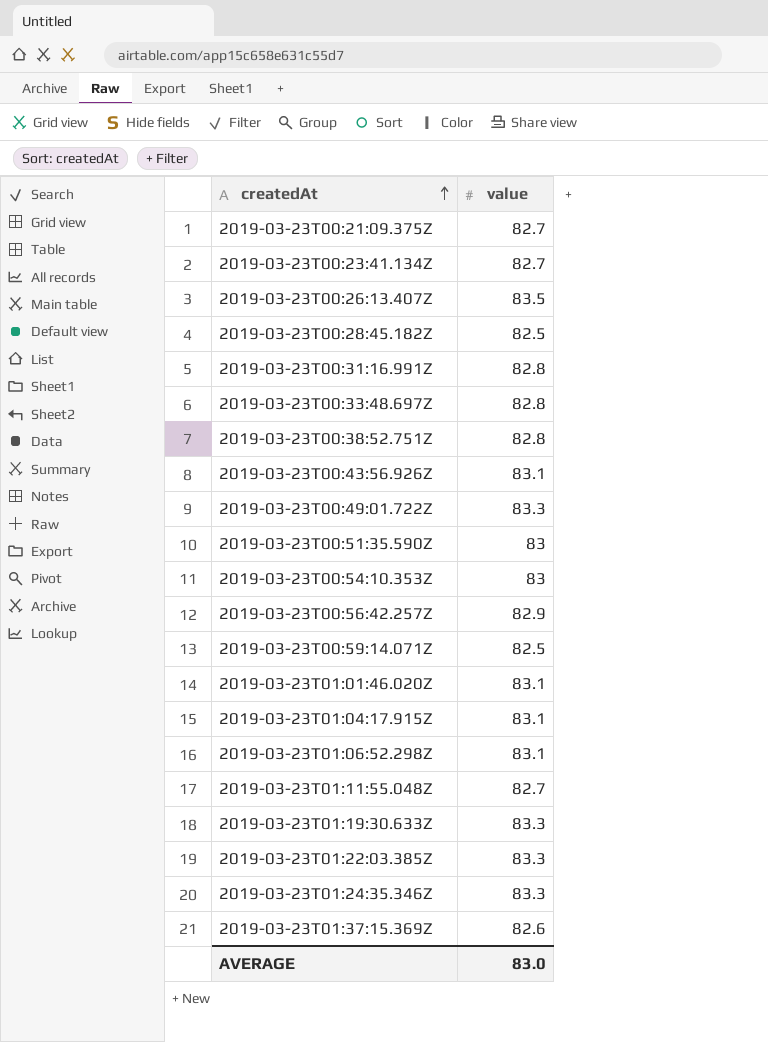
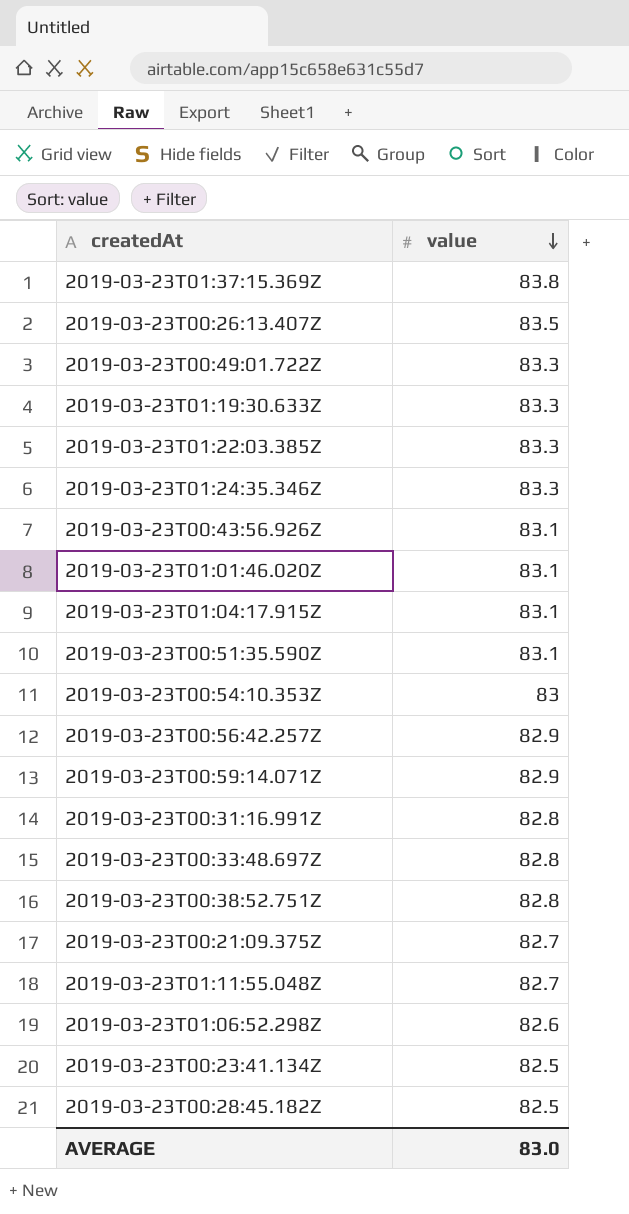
row order: createdAt ascending -> value descending
2019-03-23T01:37:15.369Z | value: 82.6 -> 83.8
2019-03-23T00:51:35.590Z | value: 83 -> 83.1
2019-03-23T00:59:14.071Z | value: 82.5 -> 82.9
2019-03-23T01:06:52.298Z | value: 83.1 -> 82.6
2019-03-23T00:23:41.134Z | value: 82.7 -> 82.5

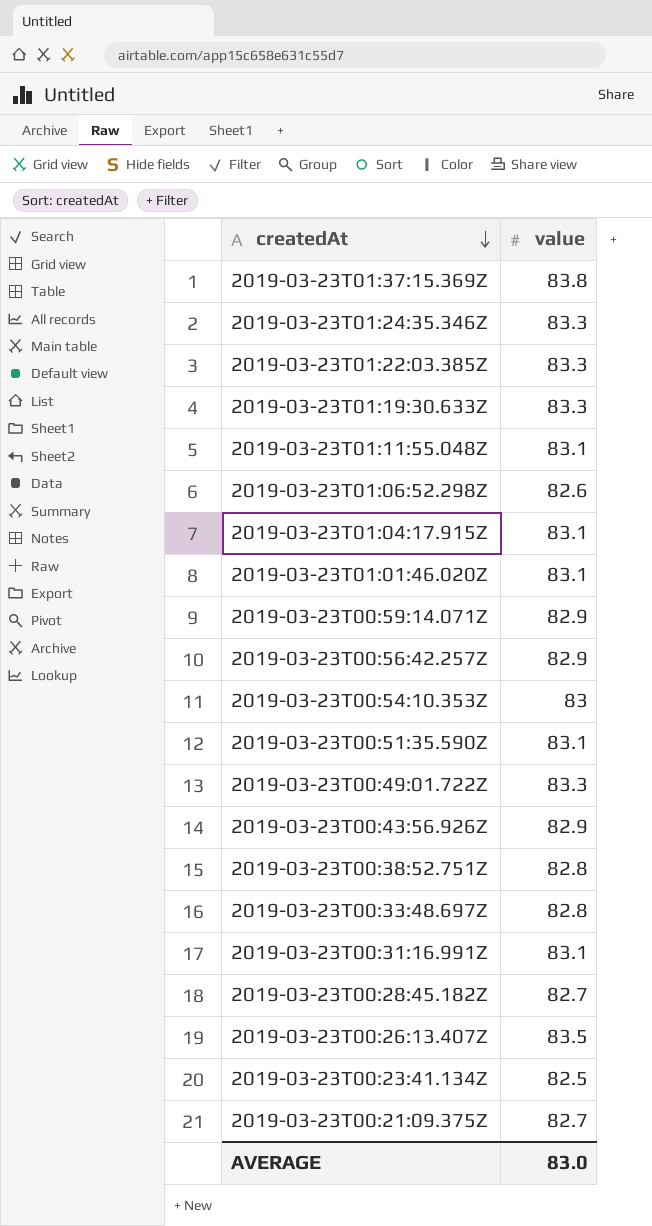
row order: value descending -> createdAt descending
2019-03-23T01:11:55.048Z | value: 82.7 -> 83.1
2019-03-23T00:43:56.926Z | value: 83.1 -> 82.9
2019-03-23T00:31:16.991Z | value: 82.8 -> 83.1
2019-03-23T00:28:45.182Z | value: 82.5 -> 82.7

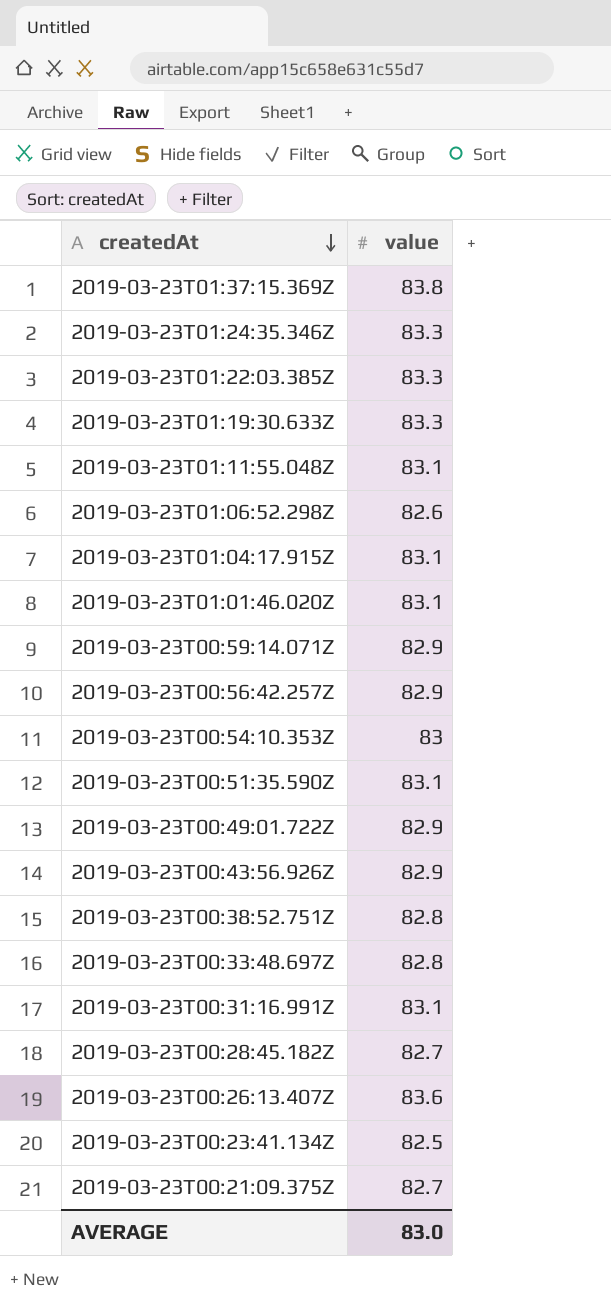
2019-03-23T00:49:01.722Z | value: 83.3 -> 82.9
2019-03-23T00:26:13.407Z | value: 83.5 -> 83.6

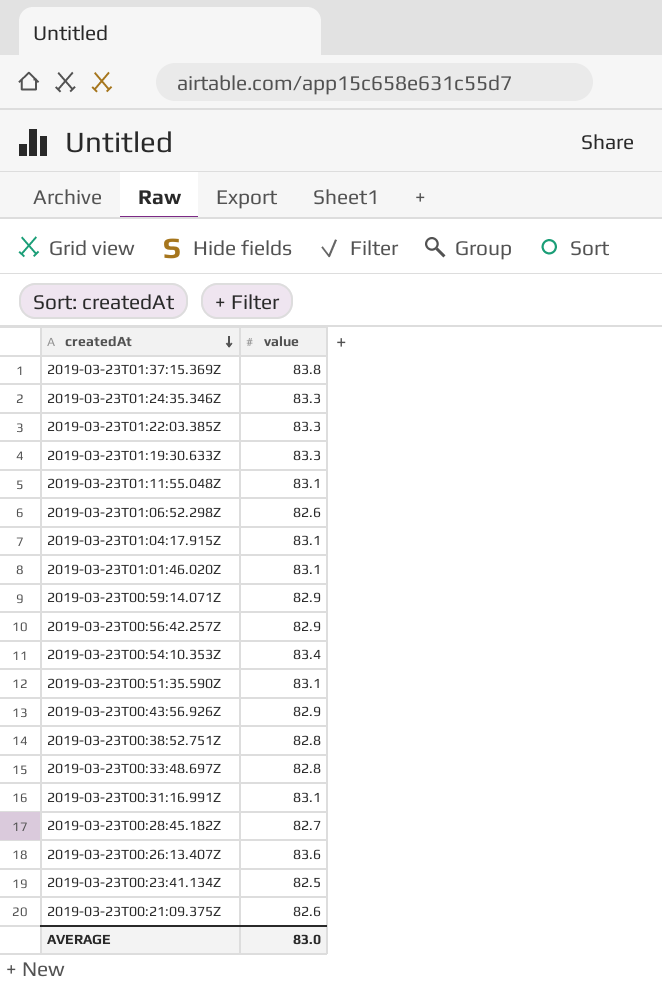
row 2019-03-23T00:49:01.722Z: 82.9 -> none
2019-03-23T00:54:10.353Z | value: 83 -> 83.4
2019-03-23T00:21:09.375Z | value: 82.7 -> 82.6

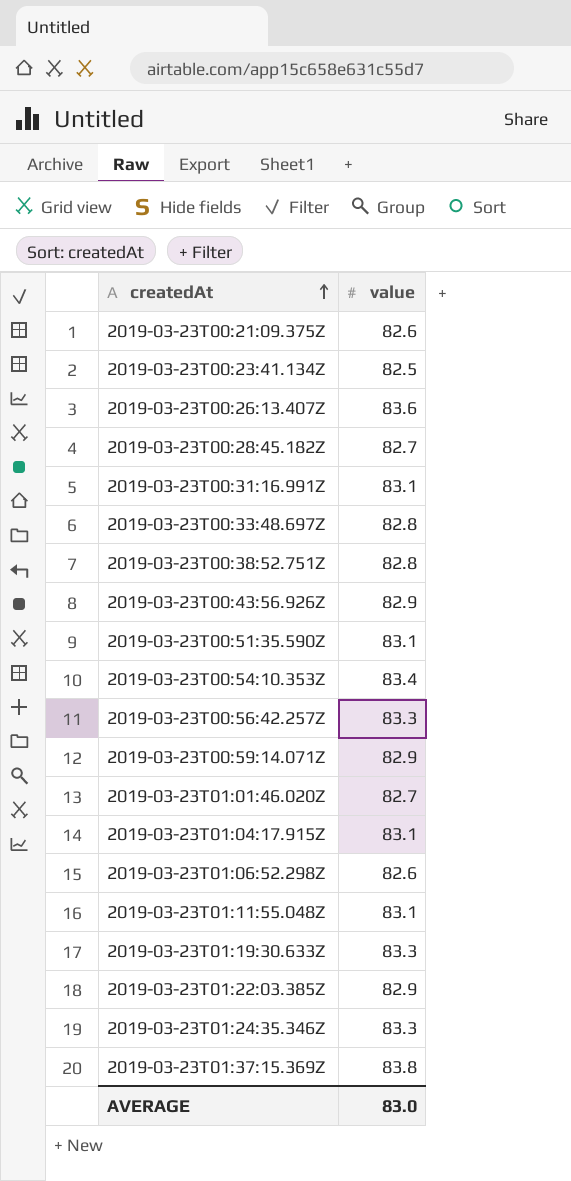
row order: createdAt descending -> createdAt ascending
2019-03-23T00:56:42.257Z | value: 82.9 -> 83.3
2019-03-23T01:01:46.020Z | value: 83.1 -> 82.7
2019-03-23T01:22:03.385Z | value: 83.3 -> 82.9

